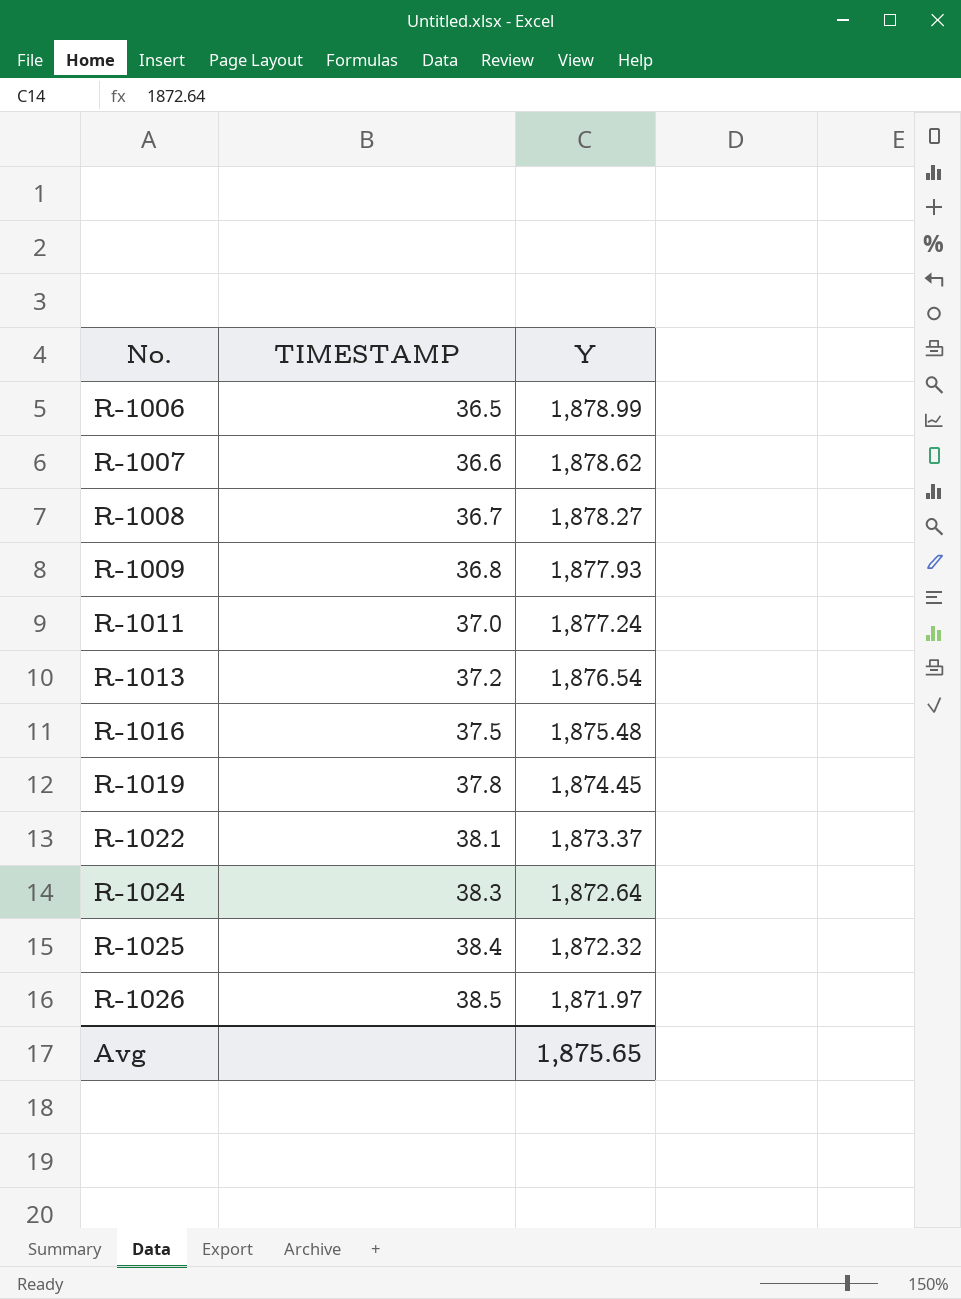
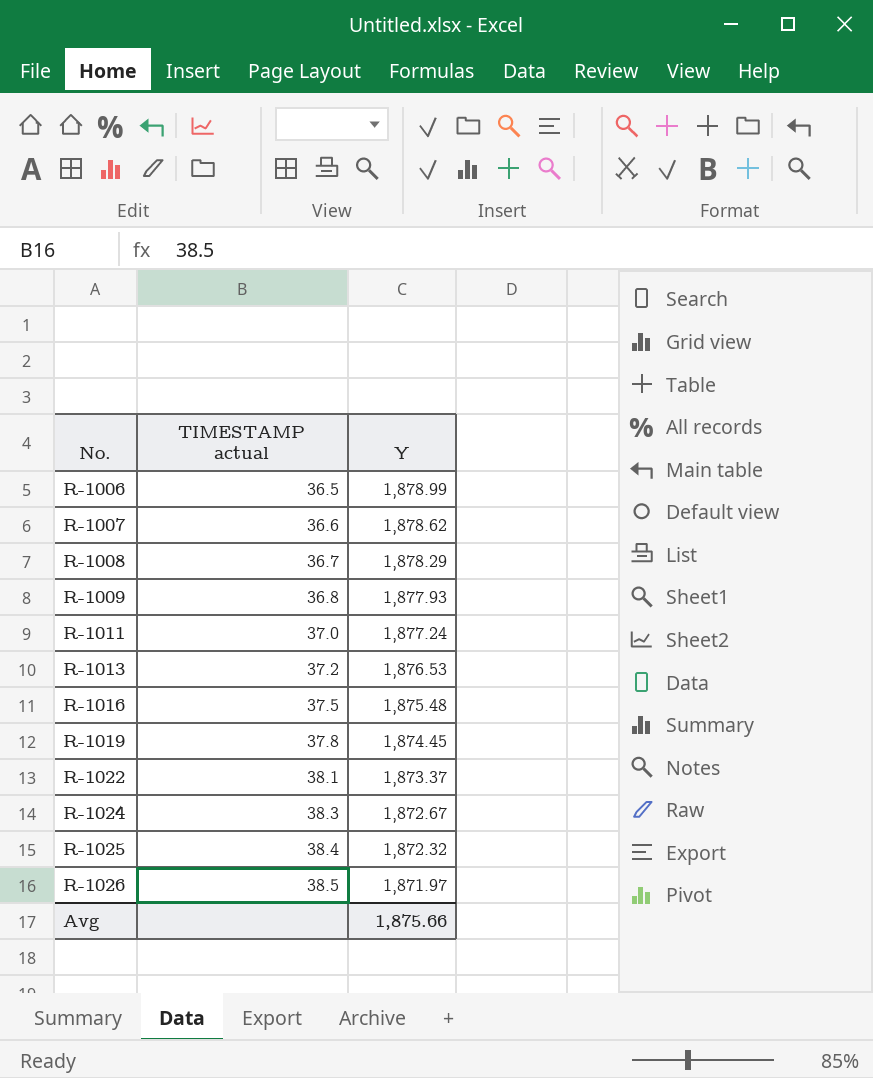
column name: TIMESTAMP -> TIMESTAMP actual
R-1008 | Y: 1,878.27 -> 1,878.29
R-1013 | Y: 1,876.54 -> 1,876.53
R-1024 | Y: 1,872.64 -> 1,872.67
Avg | Y: 1,875.65 -> 1,875.66

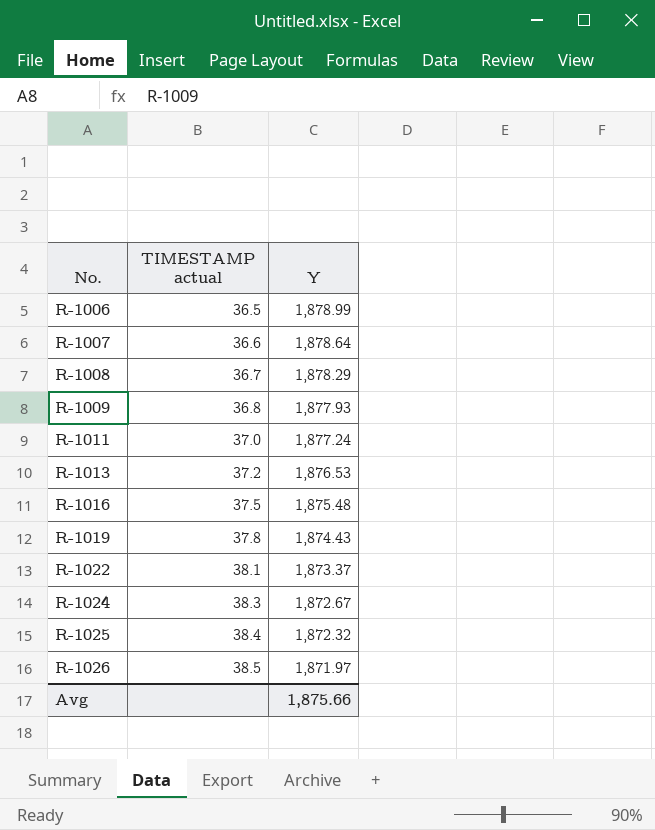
R-1007 | Y: 1,878.62 -> 1,878.64
R-1019 | Y: 1,874.45 -> 1,874.43

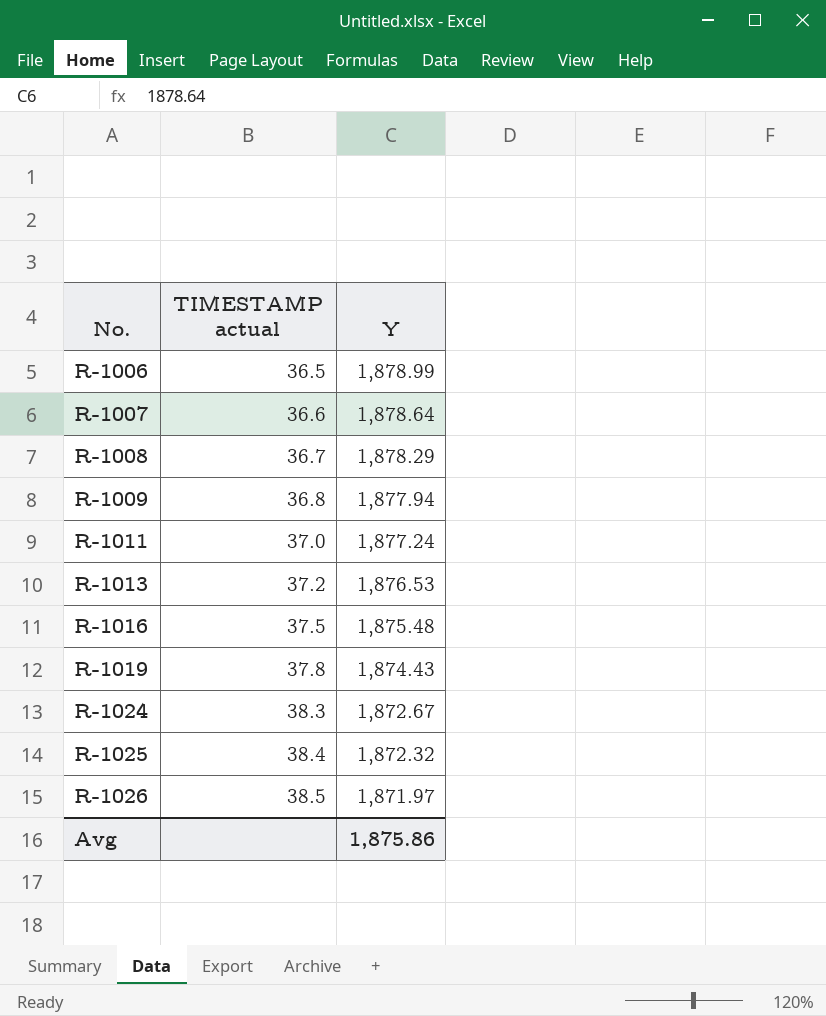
row R-1022: 38.1 | 1,873.37 -> none
R-1009 | Y: 1,877.93 -> 1,877.94
Avg | Y: 1,875.66 -> 1,875.86

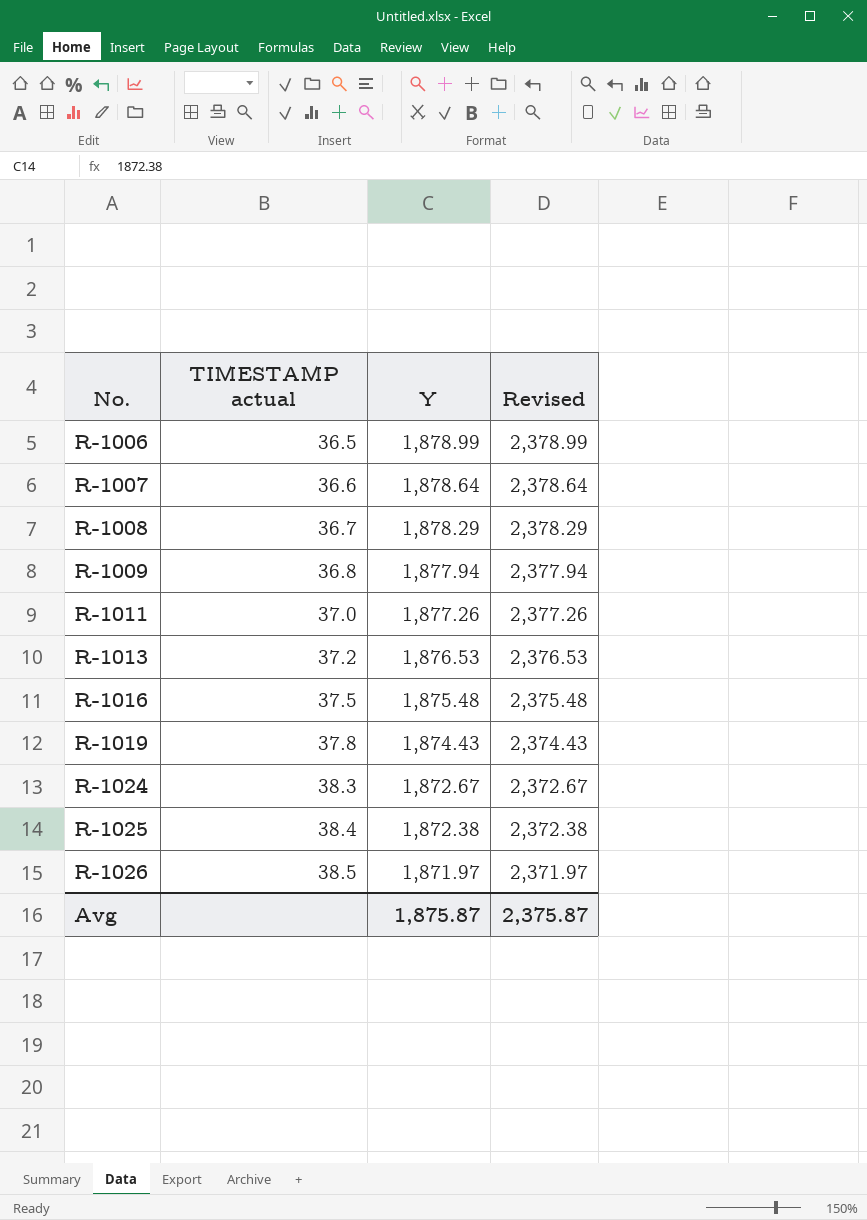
column Revised | formula: none -> [Y] + 500
R-1011 | Y: 1,877.24 -> 1,877.26
R-1025 | Y: 1,872.32 -> 1,872.38
Avg | Y: 1,875.86 -> 1,875.87

